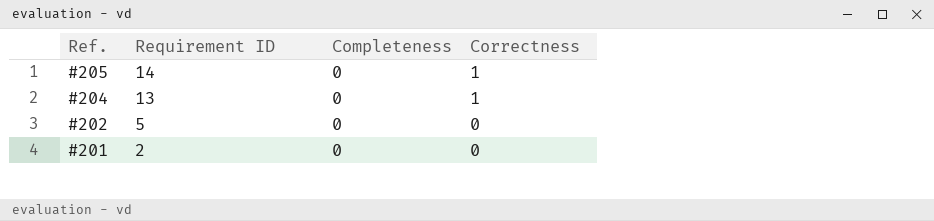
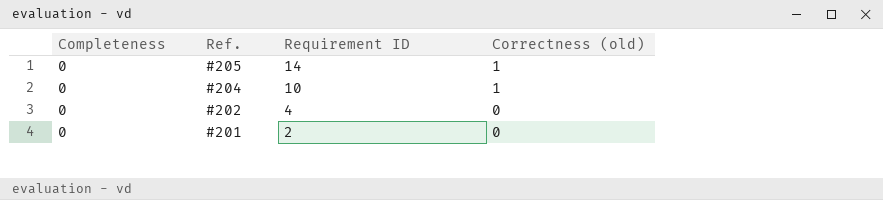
column Completeness | position: 3 -> 1
column name: Correctness -> Correctness (old)
#204 | Requirement ID: 13 -> 10
#202 | Requirement ID: 5 -> 4

